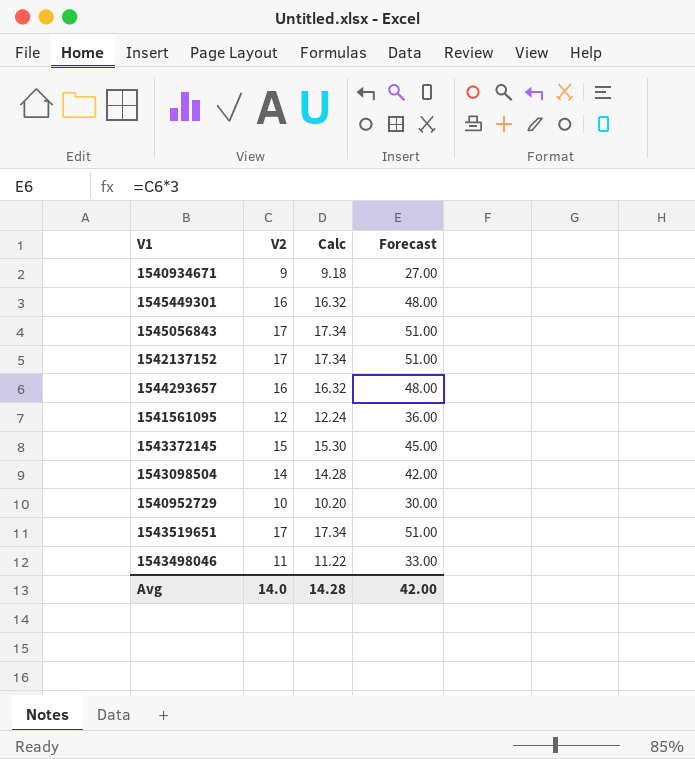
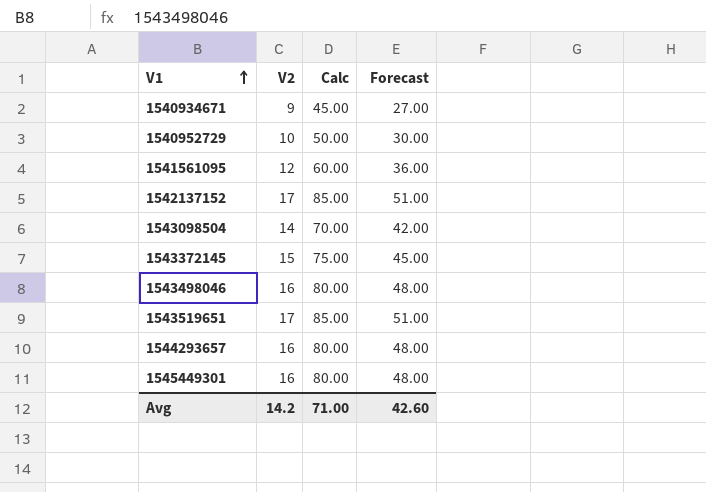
row order: none -> V1 ascending
column Calc | formula: [V2] * 1.02 -> [V2] * 5
row 1545056843: 17 | 17.34 | 51.00 -> none
1543498046 | V2: 11 -> 16
1543498046 | Forecast: 33.00 -> 48.00
Avg | V2: 14.0 -> 14.2
Avg | Calc: 14.28 -> 71.00
Avg | Forecast: 42.00 -> 42.60

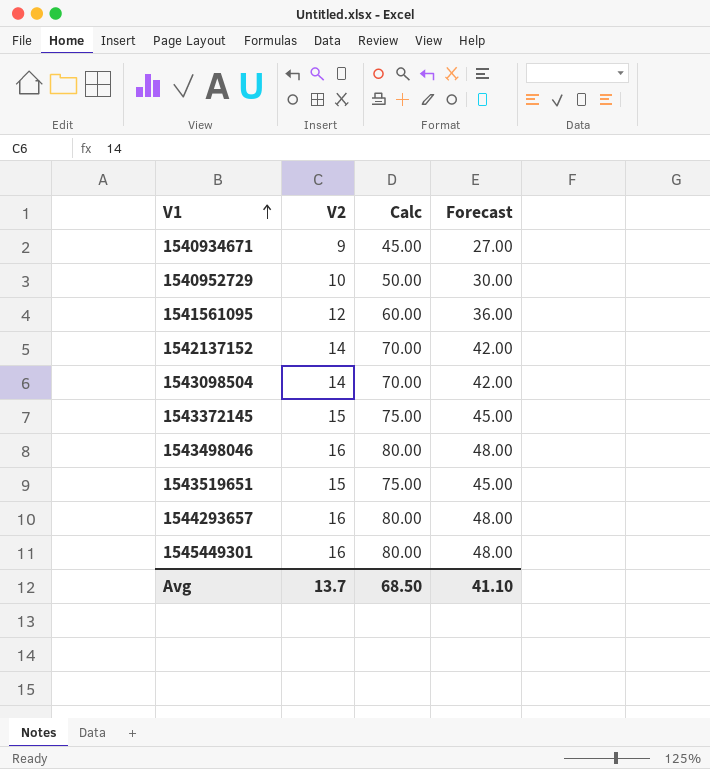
1542137152 | V2: 17 -> 14
1542137152 | Calc: 85.00 -> 70.00
1542137152 | Forecast: 51.00 -> 42.00
1543519651 | V2: 17 -> 15
1543519651 | Calc: 85.00 -> 75.00
1543519651 | Forecast: 51.00 -> 45.00
Avg | V2: 14.2 -> 13.7
Avg | Calc: 71.00 -> 68.50
Avg | Forecast: 42.60 -> 41.10

